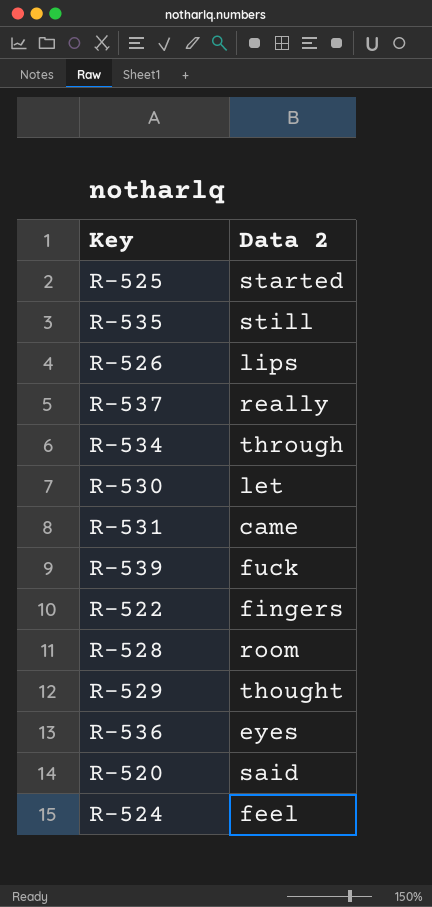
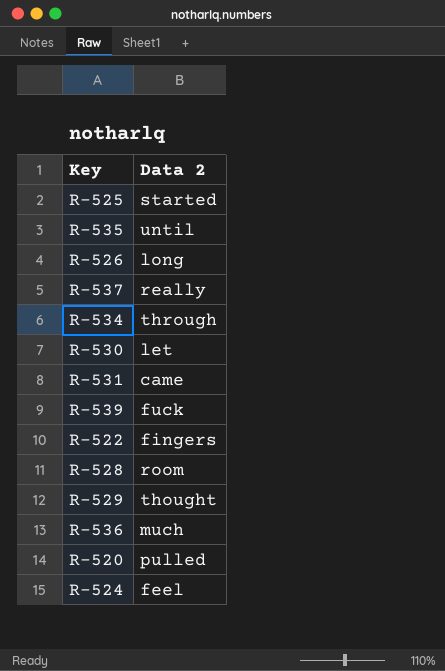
R-535 | Data 2: still -> until
R-526 | Data 2: lips -> long
R-536 | Data 2: eyes -> much
R-520 | Data 2: said -> pulled

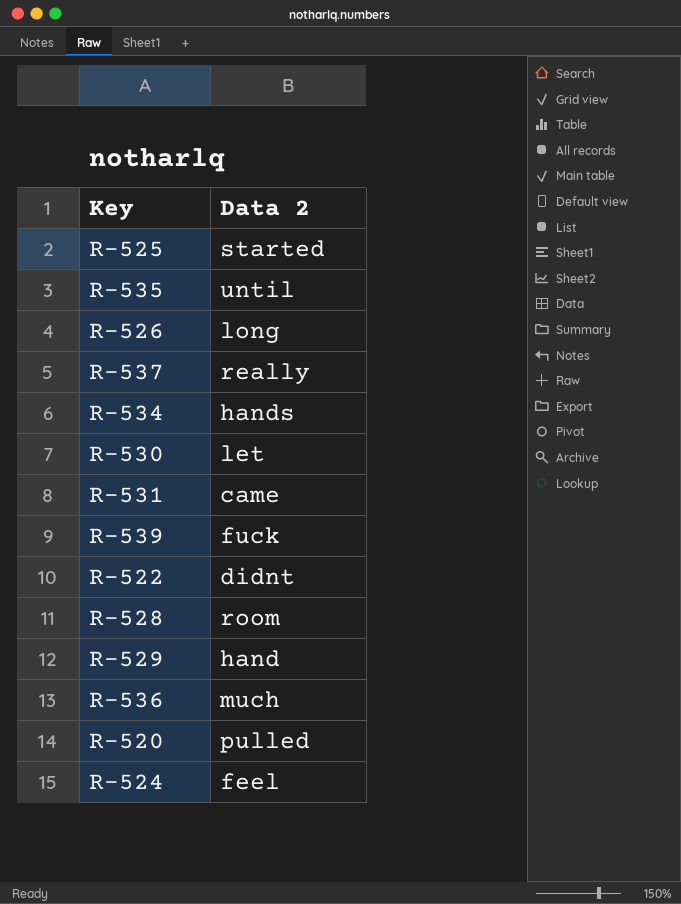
R-534 | Data 2: through -> hands
R-522 | Data 2: fingers -> didnt
R-529 | Data 2: thought -> hand

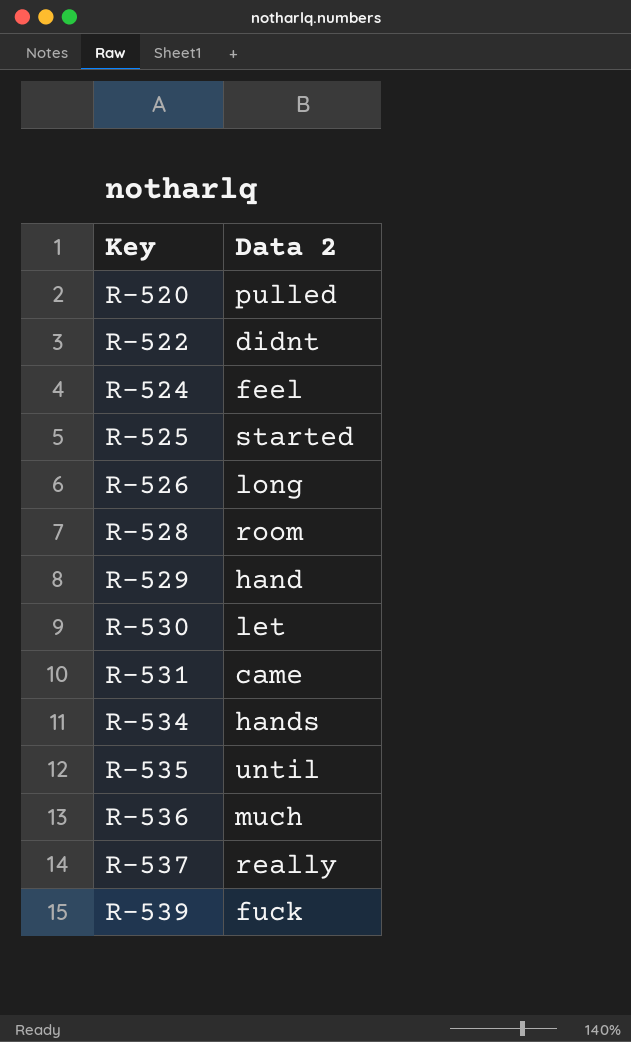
row order: none -> Key ascending

